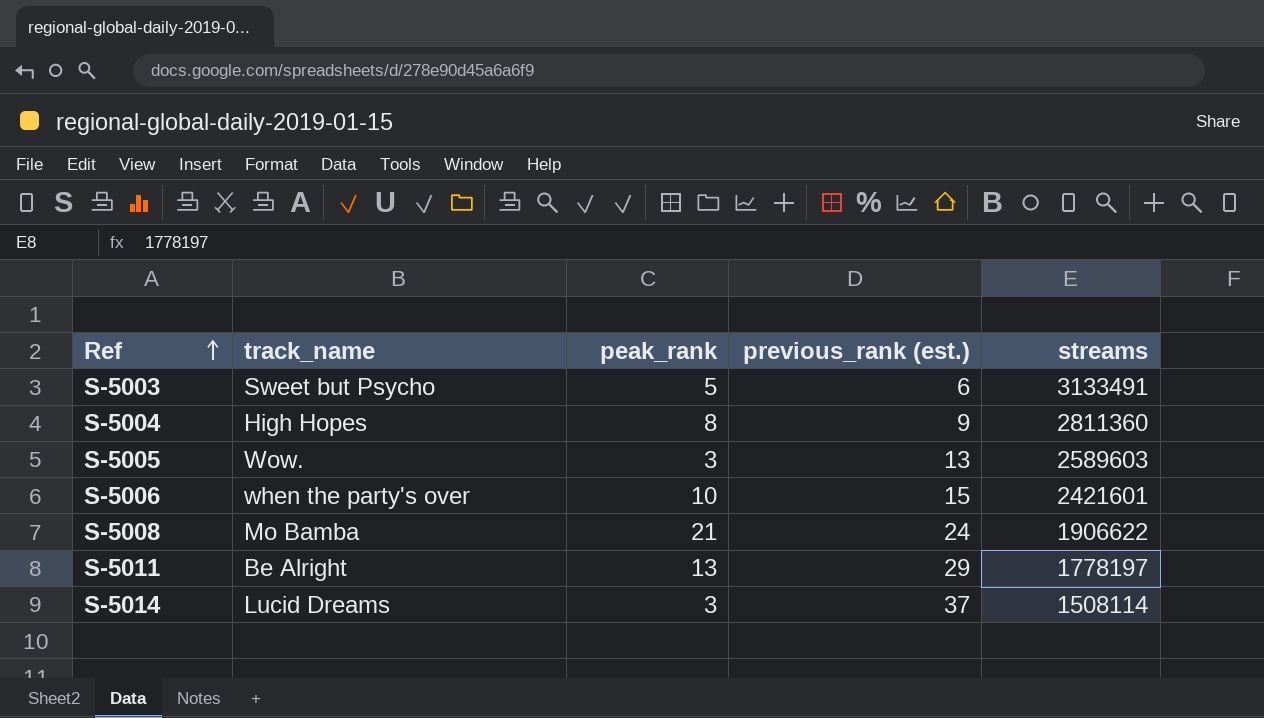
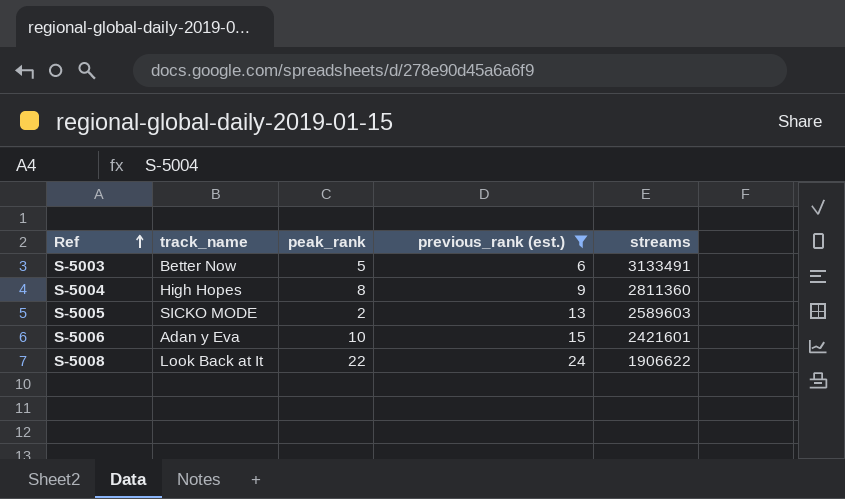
filter: none -> previous_rank (est.) <= 24
S-5003 | track_name: Sweet but Psycho -> Better Now
S-5005 | track_name: Wow. -> SICKO MODE
S-5005 | peak_rank: 3 -> 2
S-5006 | track_name: when the party's over -> Adan y Eva
S-5008 | track_name: Mo Bamba -> Look Back at It
S-5008 | peak_rank: 21 -> 22

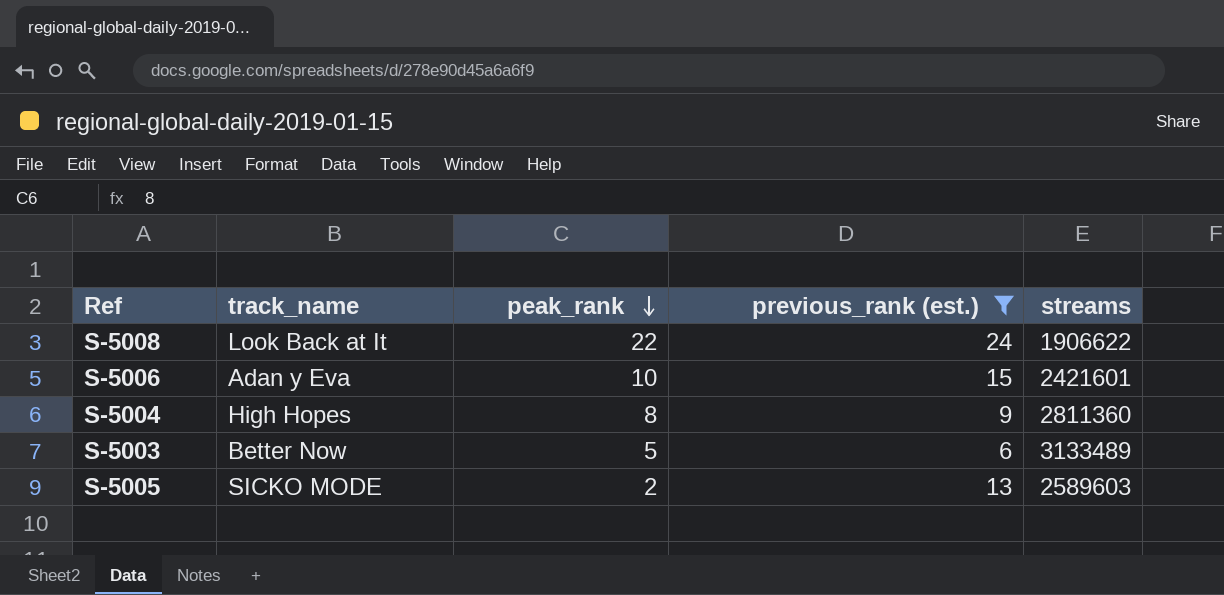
row order: Ref ascending -> peak_rank descending
S-5003 | streams: 3133491 -> 3133489

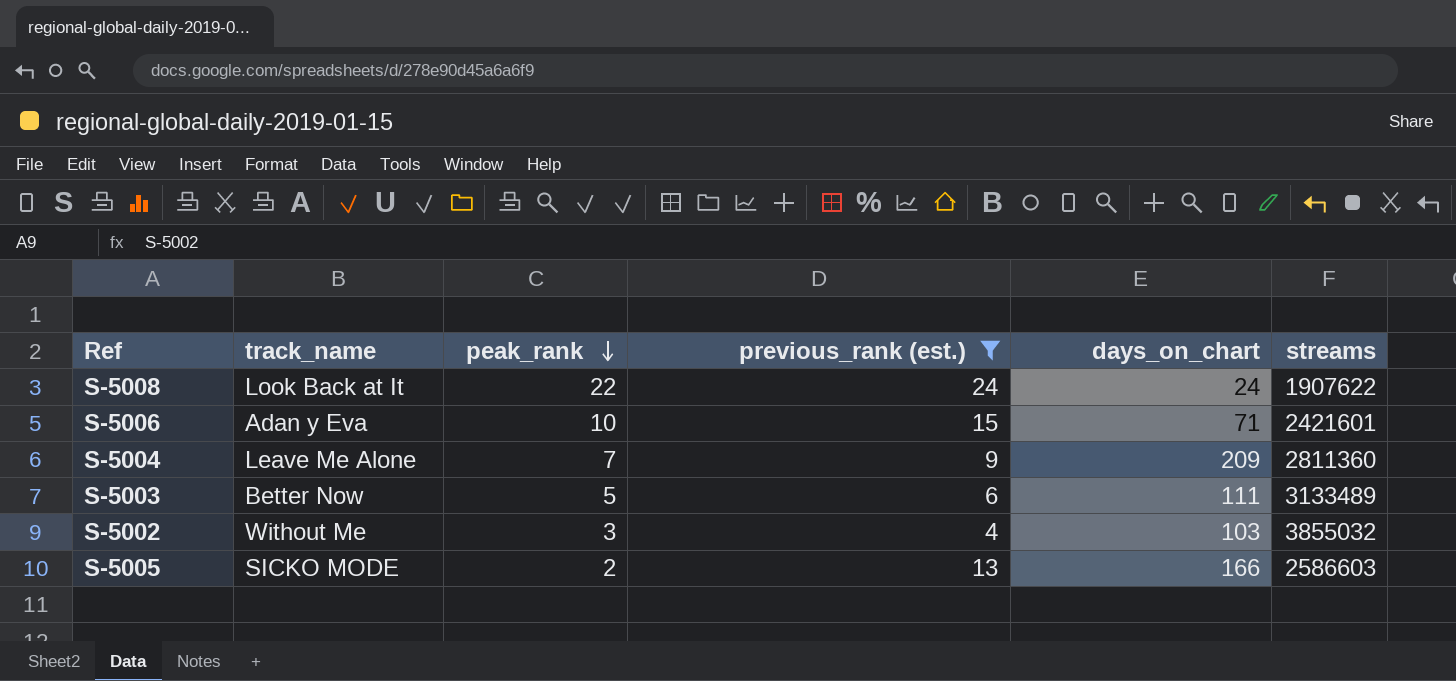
column days_on_chart | position: none -> 5
S-5008 | streams: 1906622 -> 1907622
S-5004 | track_name: High Hopes -> Leave Me Alone
S-5004 | peak_rank: 8 -> 7
row S-5002: none -> Without Me | 3 | 4 | 103 | 3855032
S-5005 | streams: 2589603 -> 2586603

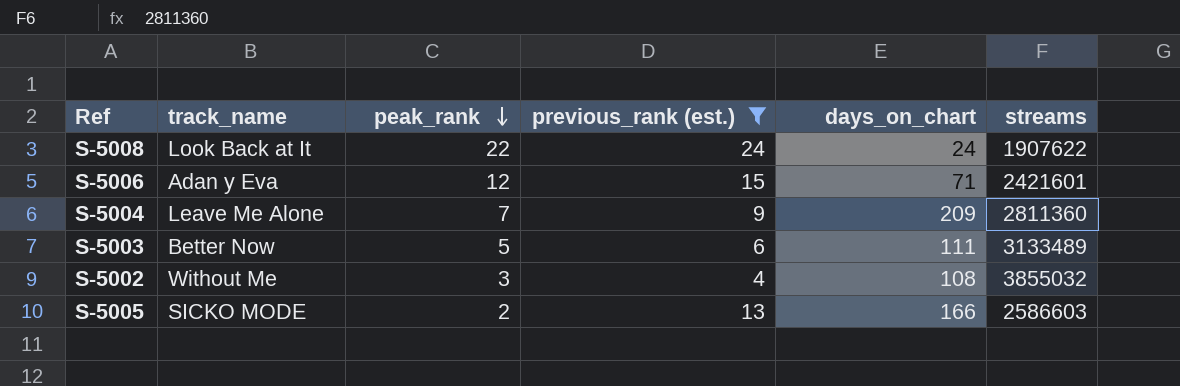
S-5006 | peak_rank: 10 -> 12
S-5002 | days_on_chart: 103 -> 108

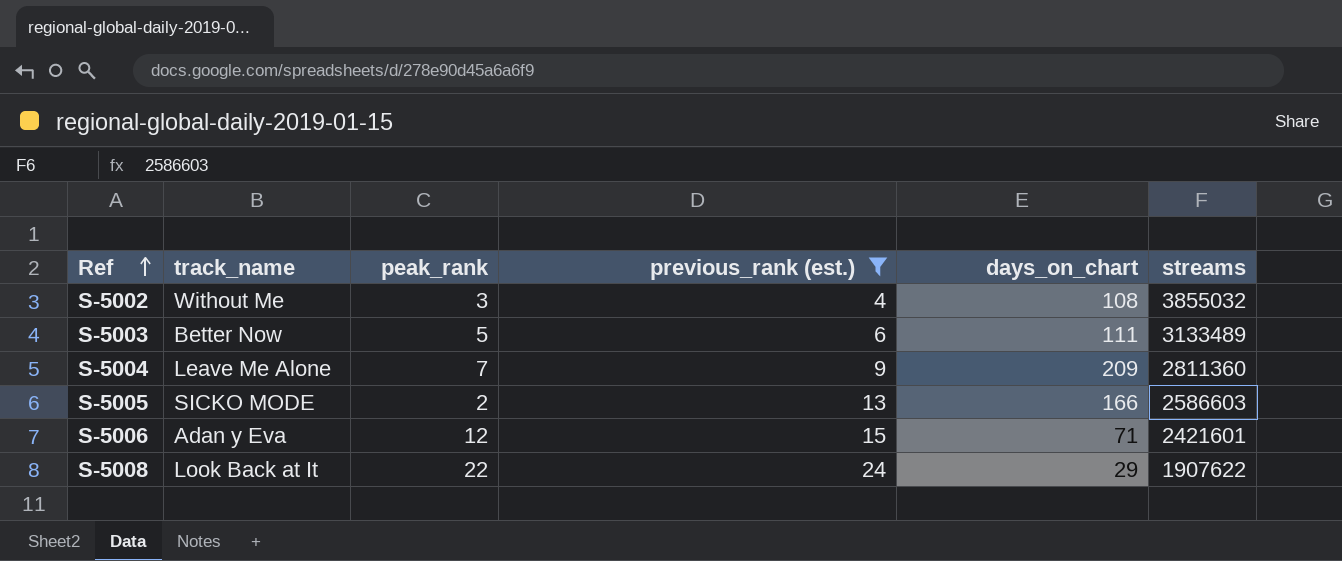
row order: peak_rank descending -> Ref ascending
S-5008 | days_on_chart: 24 -> 29

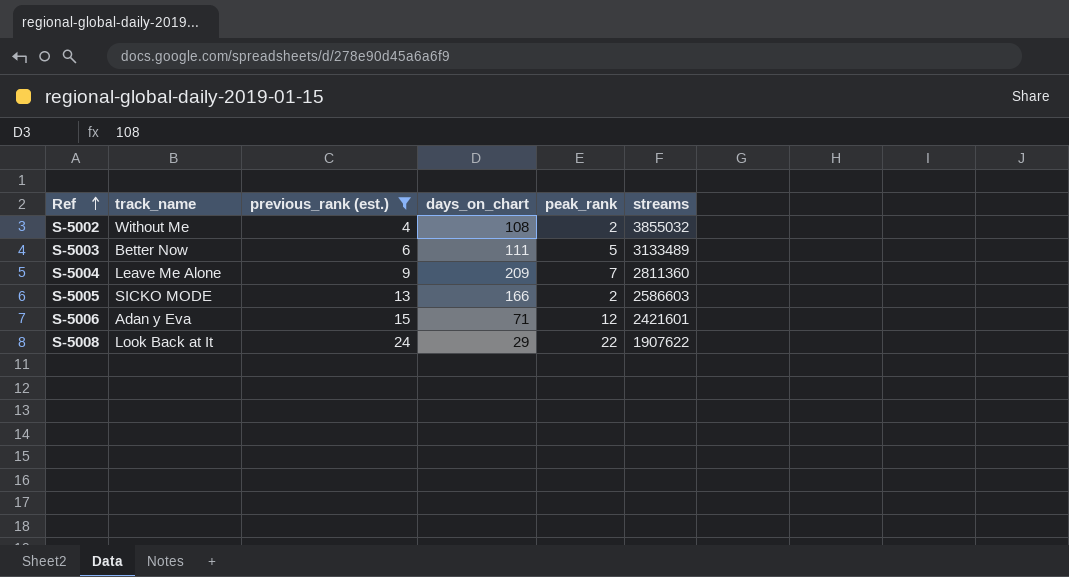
column peak_rank | position: 3 -> 5
S-5002 | peak_rank: 3 -> 2

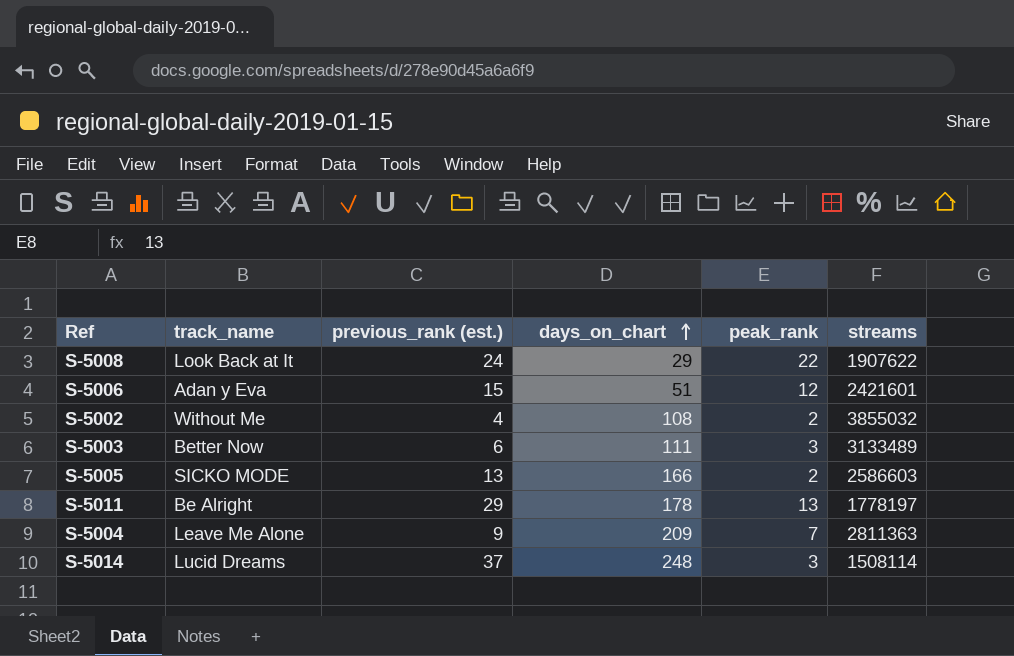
filter: previous_rank (est.) <= 24 -> none
row order: Ref ascending -> days_on_chart ascending
S-5006 | days_on_chart: 71 -> 51
S-5003 | peak_rank: 5 -> 3
S-5004 | streams: 2811360 -> 2811363

